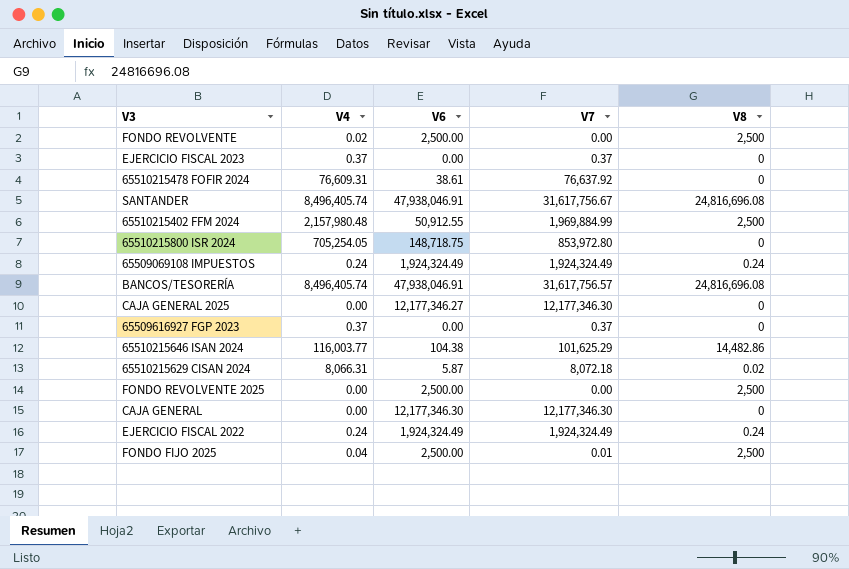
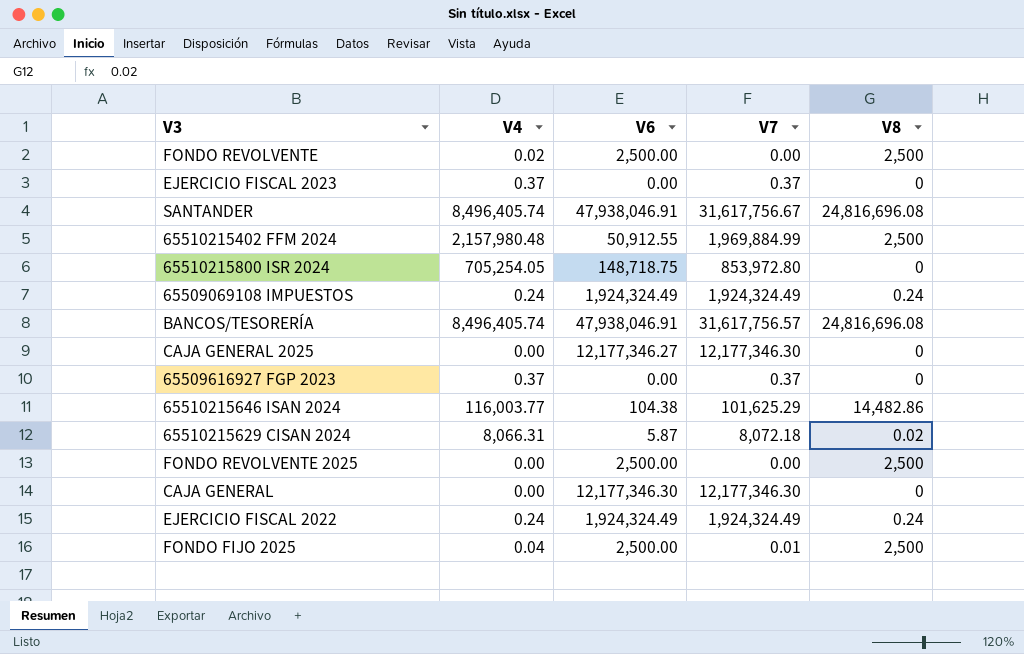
row 65510215478 FOFIR 2024: 76,609.31 | 38.61 | 76,637.92 | 0 -> none

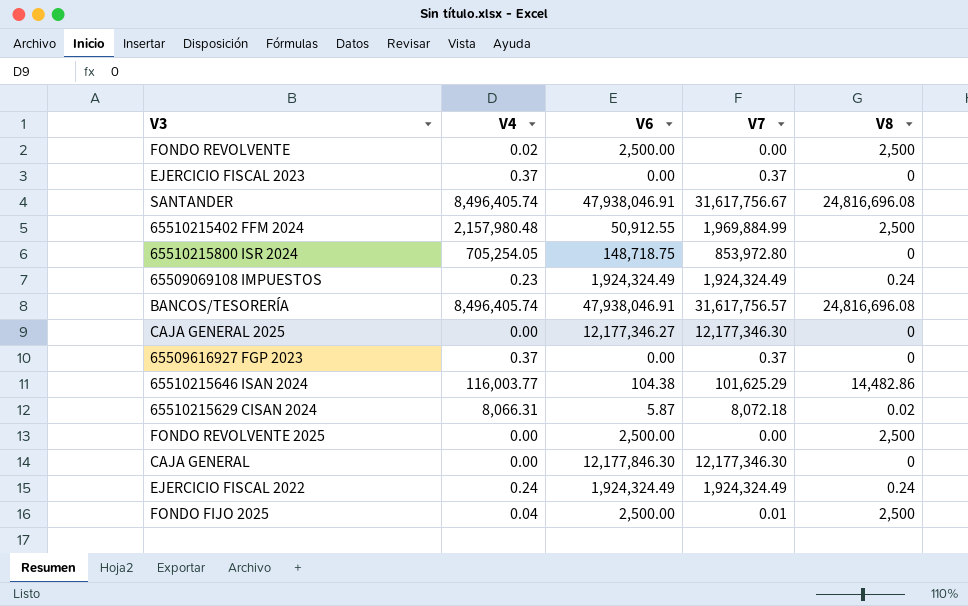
65509069108 IMPUESTOS | V4: 0.24 -> 0.23
CAJA GENERAL | V6: 12,177,346.30 -> 12,177,846.30

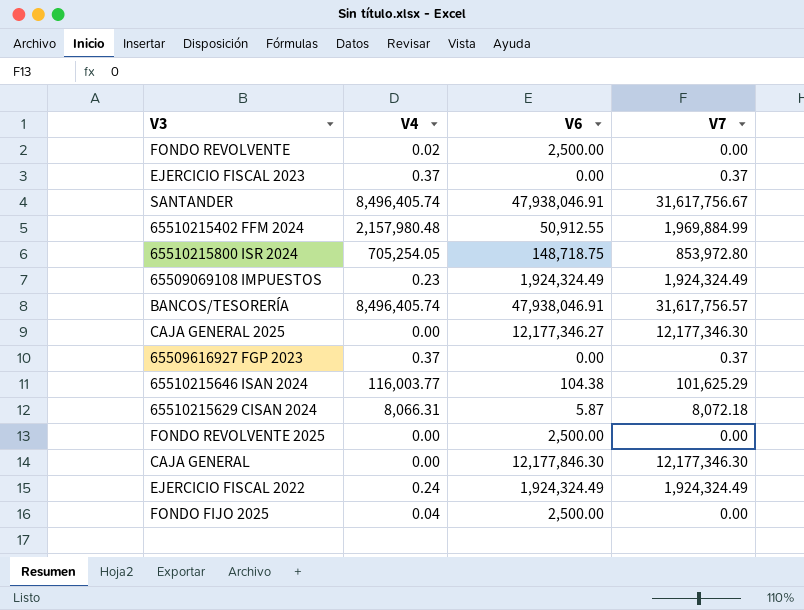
column V8 | position: 5 -> none
FONDO FIJO 2025 | V7: 0.01 -> 0.00

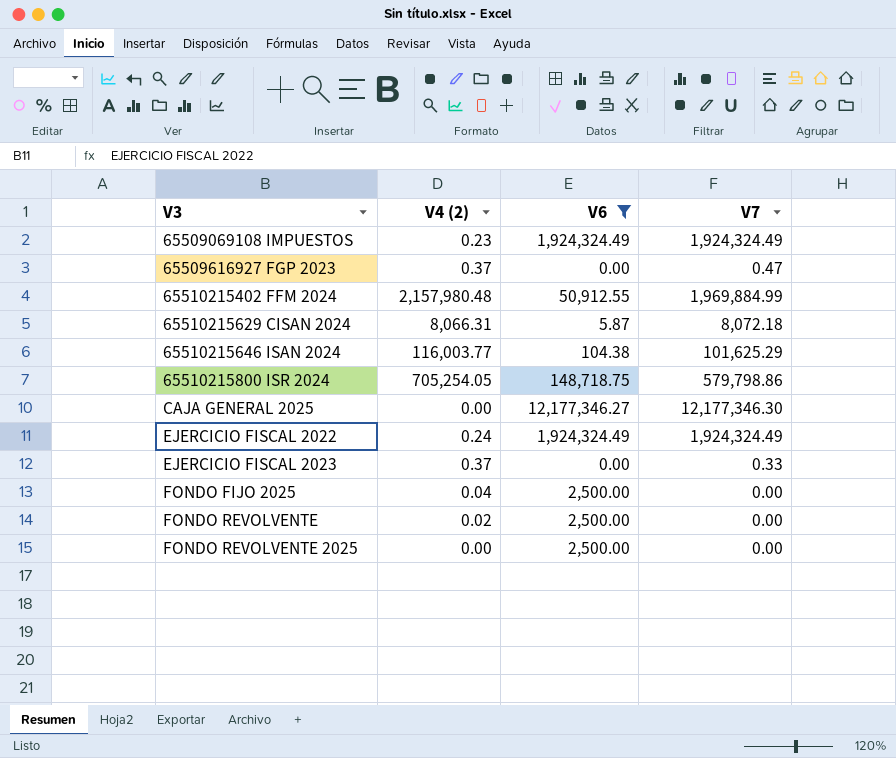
filter: none -> V6 <= 12,177,346.27
row order: none -> V3 ascending
column name: V4 -> V4 (2)
65509616927 FGP 2023 | V7: 0.37 -> 0.47
65510215800 ISR 2024 | V7: 853,972.80 -> 579,798.86
EJERCICIO FISCAL 2023 | V7: 0.37 -> 0.33

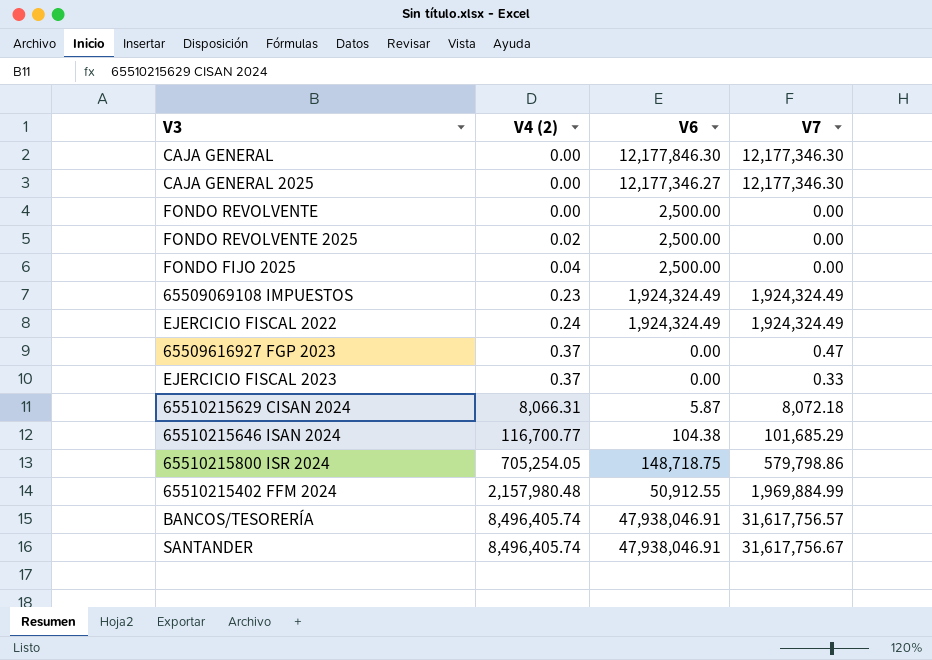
filter: V6 <= 12,177,346.27 -> none
row order: V3 ascending -> V4 (2) ascending
FONDO REVOLVENTE | V4 (2): 0.02 -> 0.00
FONDO REVOLVENTE 2025 | V4 (2): 0.00 -> 0.02
65510215646 ISAN 2024 | V4 (2): 116,003.77 -> 116,700.77
65510215646 ISAN 2024 | V7: 101,625.29 -> 101,685.29

